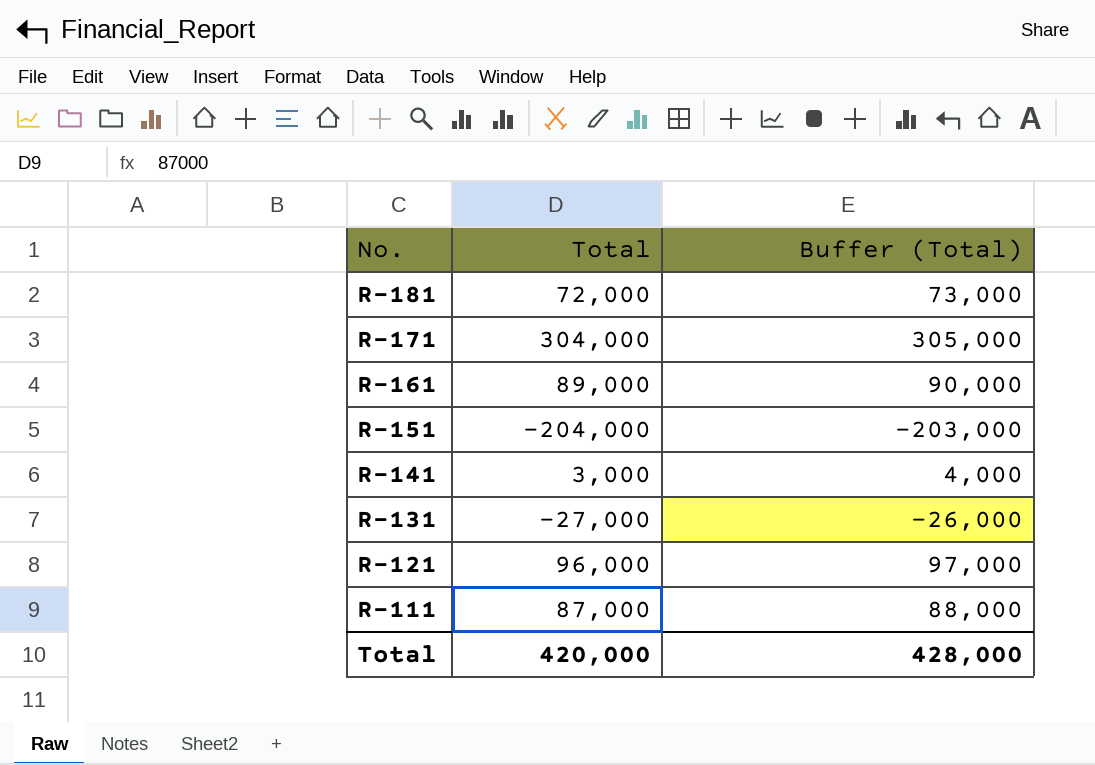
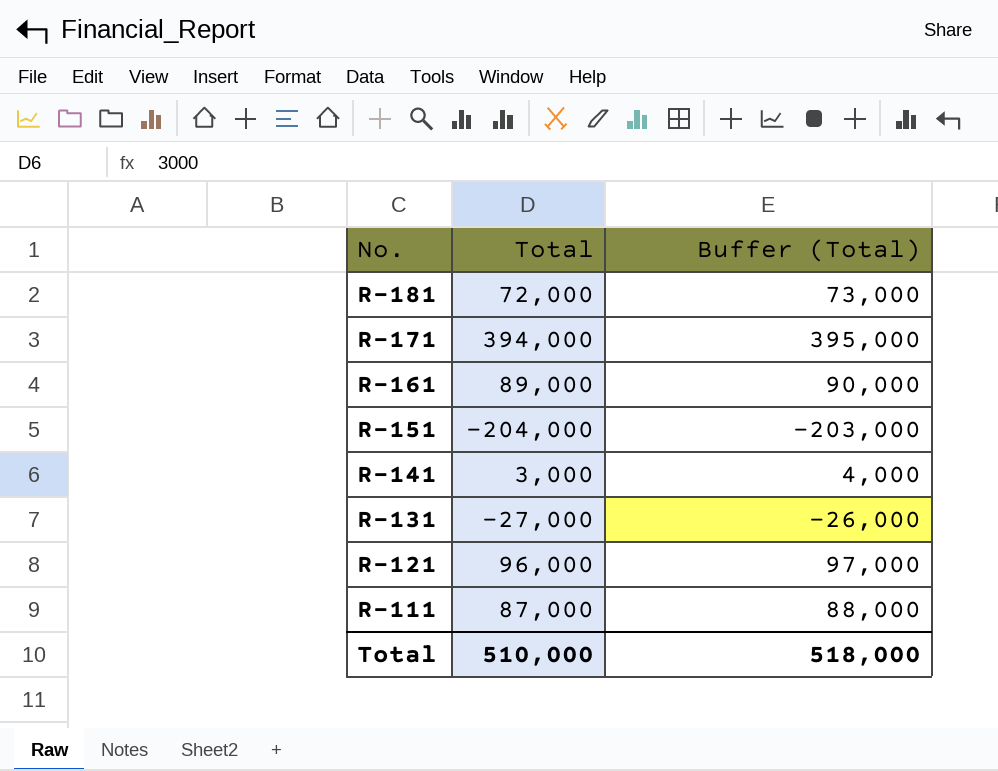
R-171 | Total: 304,000 -> 394,000
R-171 | Buffer (Total): 305,000 -> 395,000
Total | Total: 420,000 -> 510,000
Total | Buffer (Total): 428,000 -> 518,000

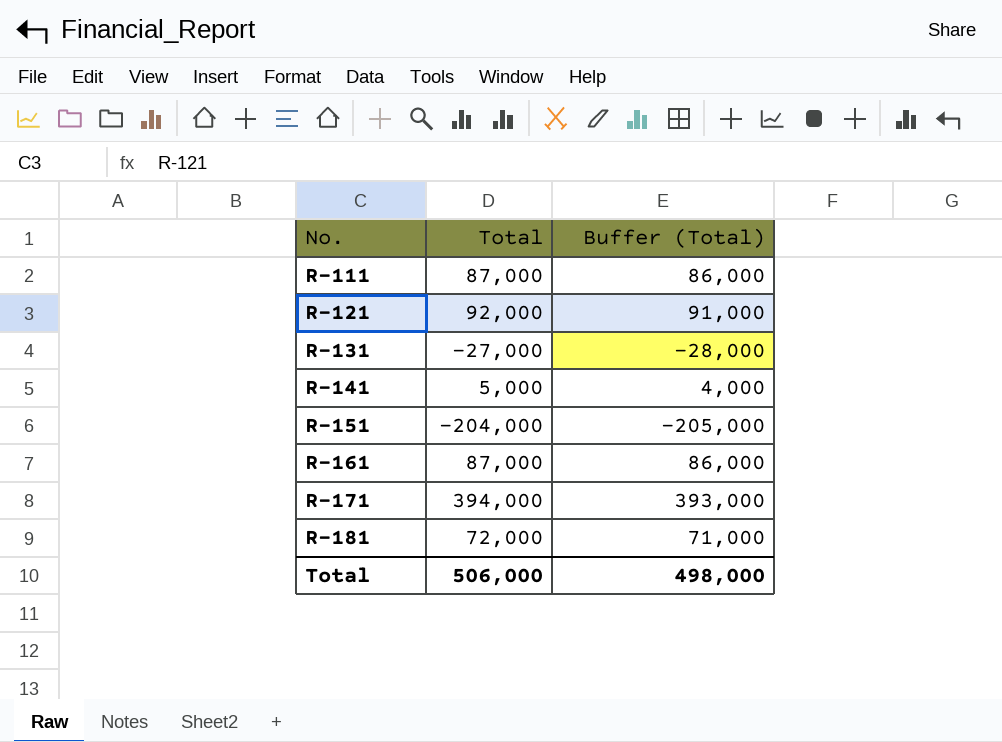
row order: No. descending -> No. ascending
column Buffer (Total) | formula: [Total] + 1000 -> [Total] - 1000
R-121 | Total: 96,000 -> 92,000
R-141 | Total: 3,000 -> 5,000
R-161 | Total: 89,000 -> 87,000
Total | Total: 510,000 -> 506,000
Total | Buffer (Total): 518,000 -> 498,000

